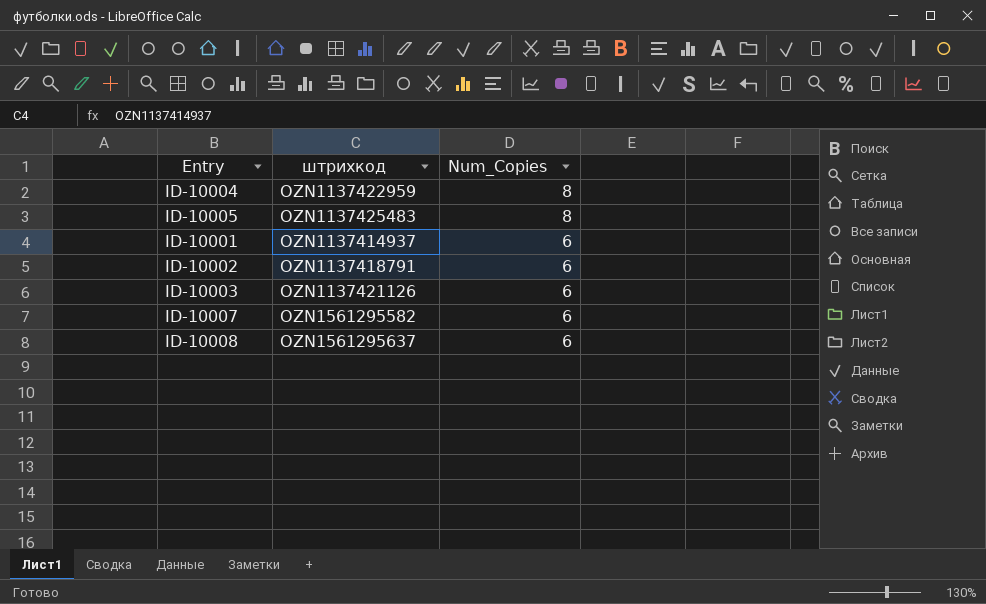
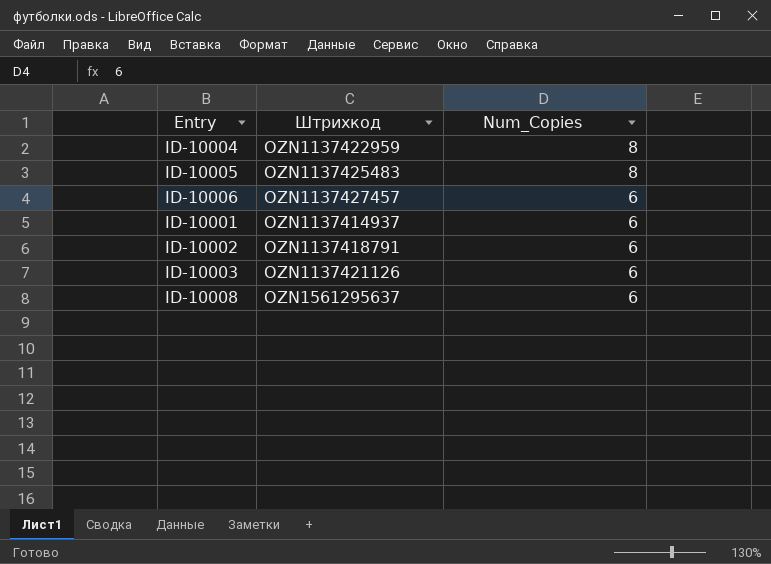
column name: штрихкод -> Штрихкод
row ID-10007: OZN1561295582 | 6 -> none
row ID-10006: none -> OZN1137427457 | 6

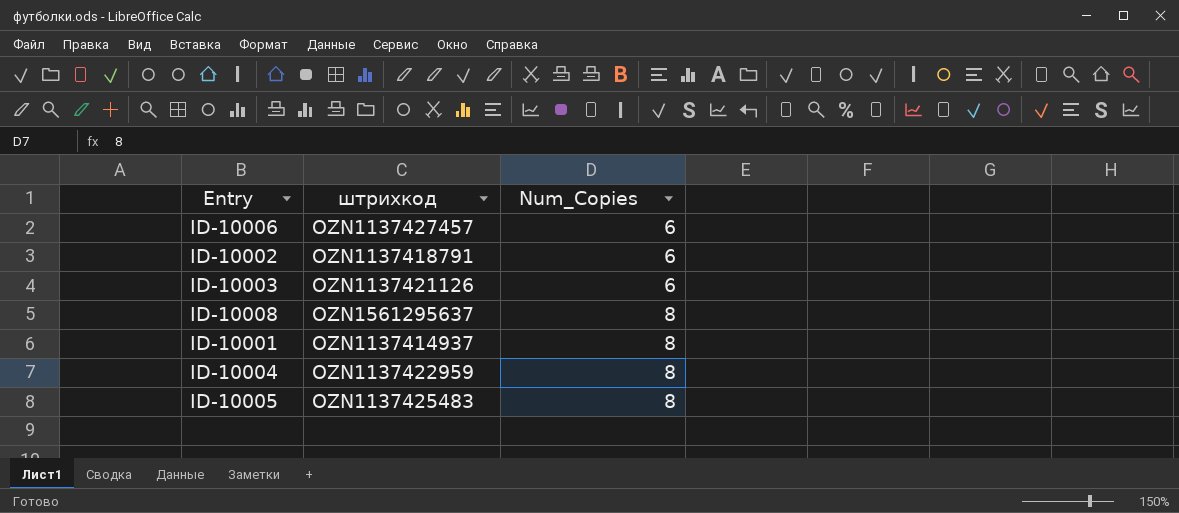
row order: Num_Copies descending -> Num_Copies ascending
column name: Штрихкод -> штрихкод
ID-10008 | Num_Copies: 6 -> 8
ID-10001 | Num_Copies: 6 -> 8

